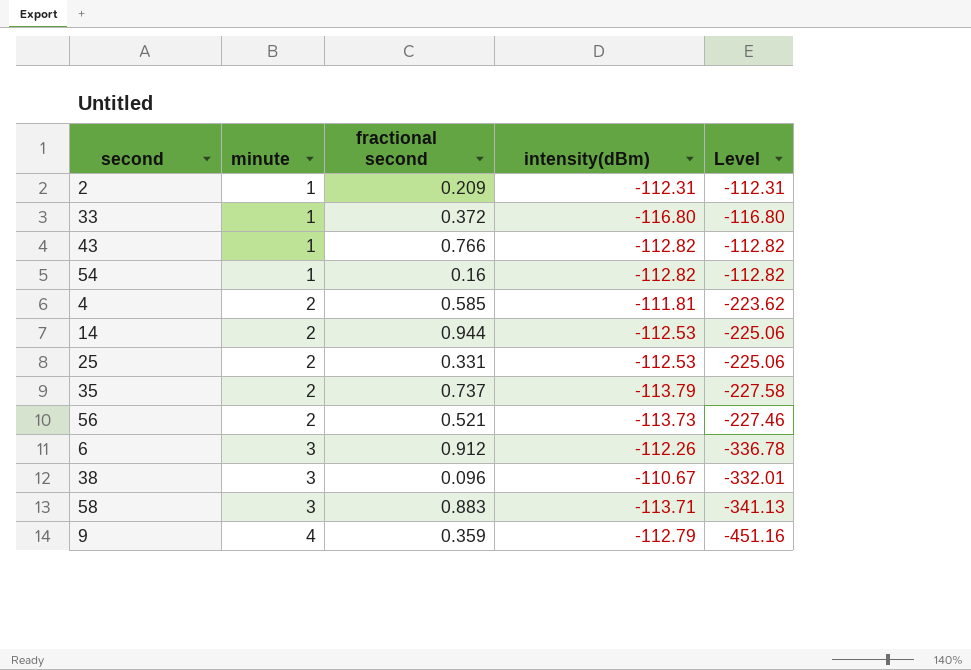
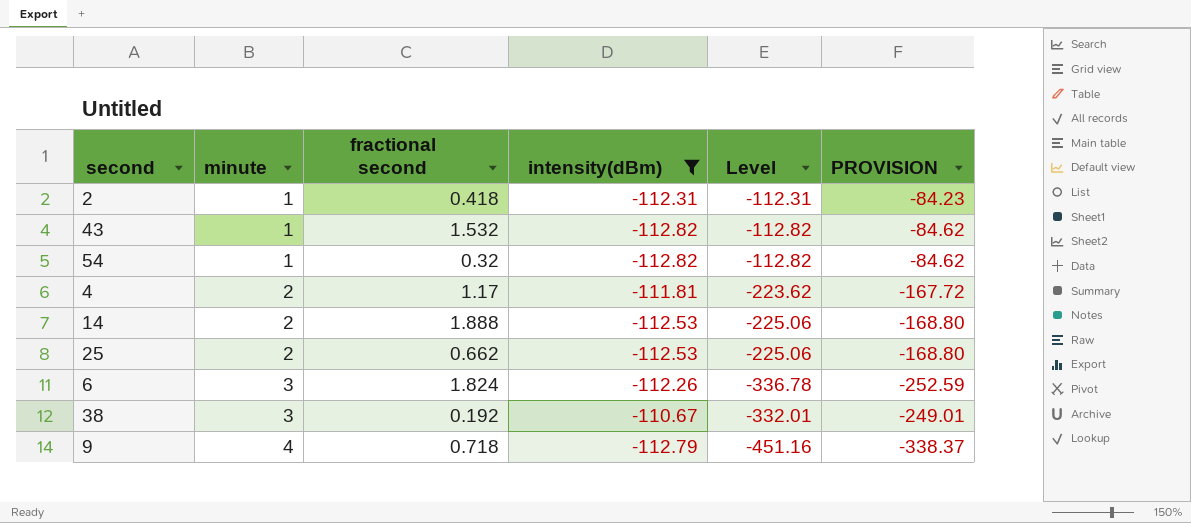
filter: none -> intensity(dBm) >= -112.82
column PROVISION | formula: none -> [Level] * 0.75
2 | fractional second: 0.209 -> 0.418
43 | fractional second: 0.766 -> 1.532
54 | fractional second: 0.16 -> 0.32
4 | fractional second: 0.585 -> 1.17
14 | fractional second: 0.944 -> 1.888
25 | fractional second: 0.331 -> 0.662
6 | fractional second: 0.912 -> 1.824
38 | fractional second: 0.096 -> 0.192
9 | fractional second: 0.359 -> 0.718

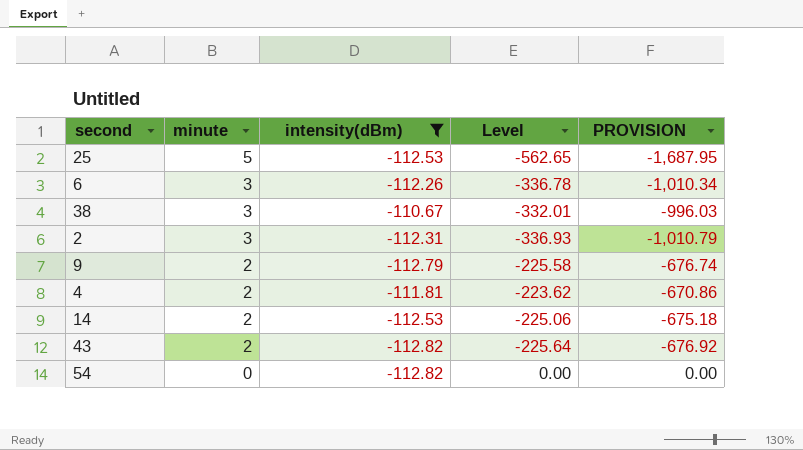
row order: minute ascending -> minute descending
column fractional second | position: 3 -> none
column PROVISION | formula: [Level] * 0.75 -> [Level] * 3
25 | minute: 2 -> 5
25 | Level: -225.06 -> -562.65
2 | minute: 1 -> 3
2 | Level: -112.31 -> -336.93
9 | minute: 4 -> 2
9 | Level: -451.16 -> -225.58
43 | minute: 1 -> 2
43 | Level: -112.82 -> -225.64
54 | minute: 1 -> 0
54 | Level: -112.82 -> 0.00

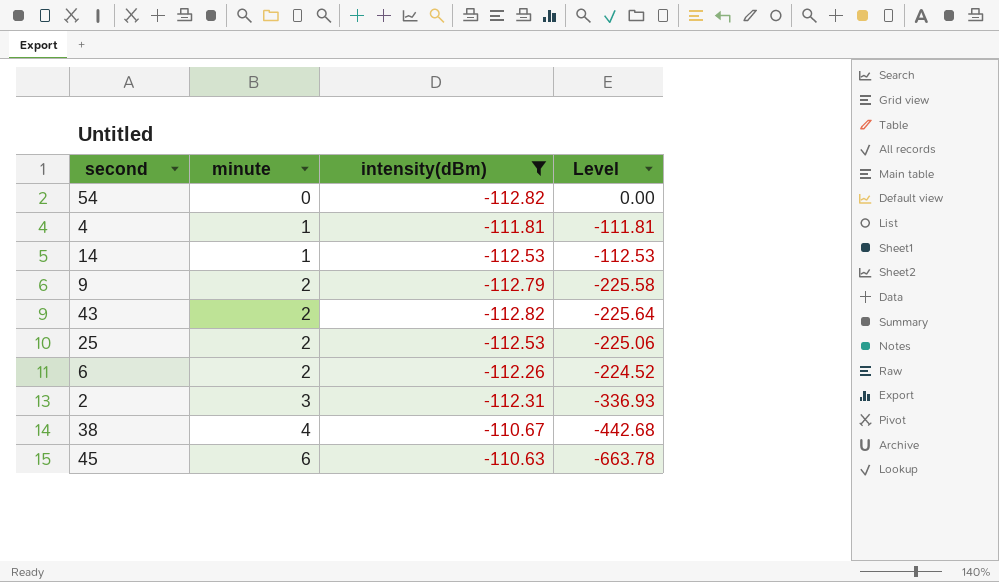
row order: minute descending -> minute ascending
column PROVISION | formula: [Level] * 3 -> none
4 | minute: 2 -> 1
4 | Level: -223.62 -> -111.81
14 | minute: 2 -> 1
14 | Level: -225.06 -> -112.53
25 | minute: 5 -> 2
25 | Level: -562.65 -> -225.06
6 | minute: 3 -> 2
6 | Level: -336.78 -> -224.52
38 | minute: 3 -> 4
38 | Level: -332.01 -> -442.68
row 45: none -> 6 | -110.63 | -663.78

